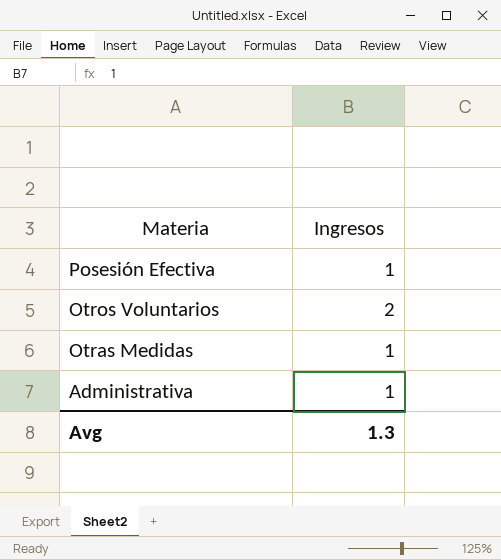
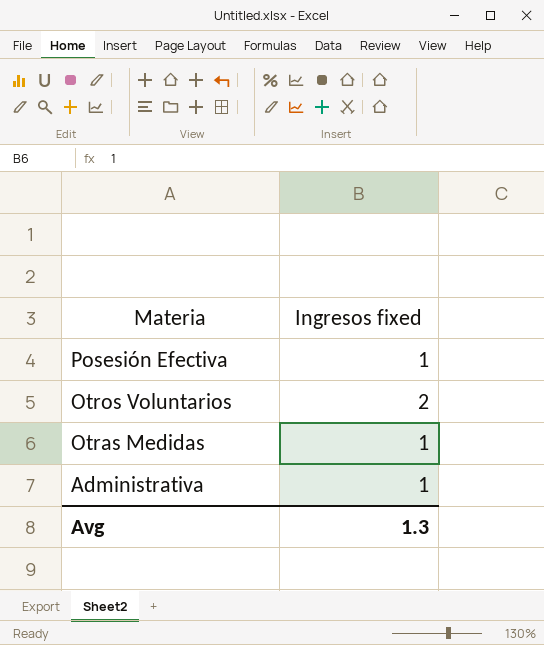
column name: Ingresos -> Ingresos fixed

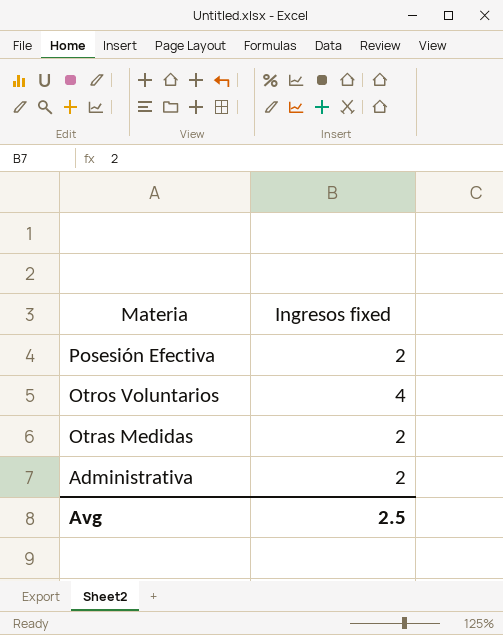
Posesión Efectiva | Ingresos fixed: 1 -> 2
Otros Voluntarios | Ingresos fixed: 2 -> 4
Otras Medidas | Ingresos fixed: 1 -> 2
Administrativa | Ingresos fixed: 1 -> 2
Avg | Ingresos fixed: 1.3 -> 2.5

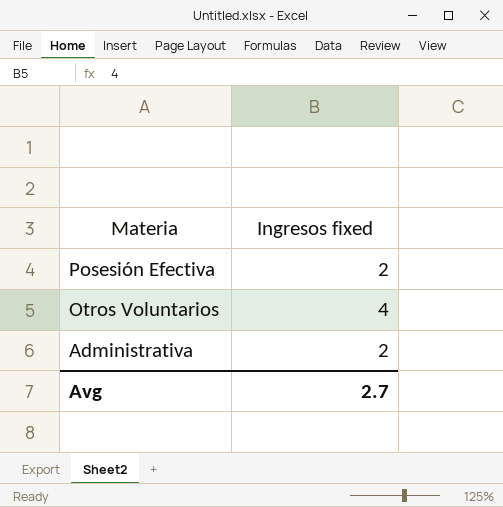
row Otras Medidas: 2 -> none
Avg | Ingresos fixed: 2.5 -> 2.7

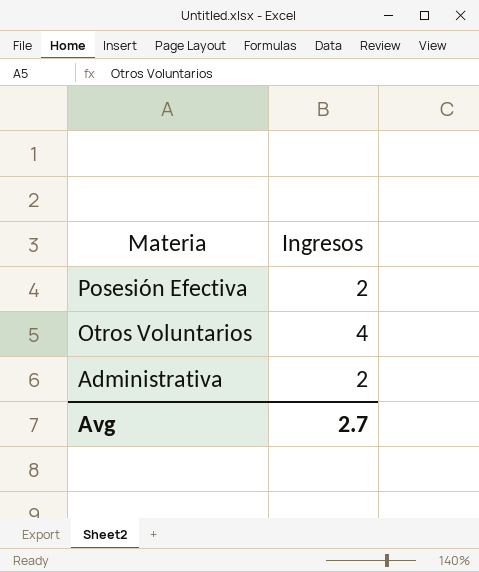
column name: Ingresos fixed -> Ingresos

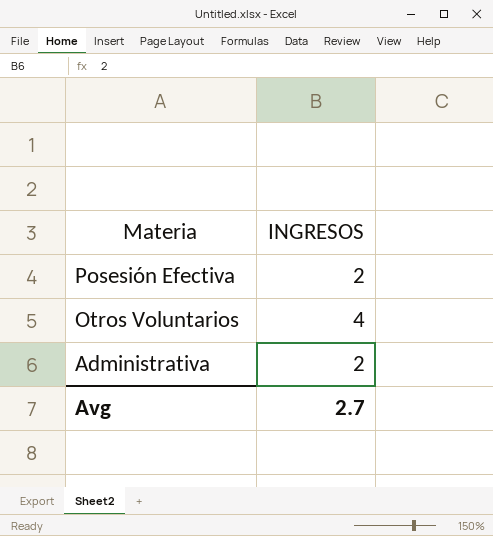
column name: Ingresos -> INGRESOS

